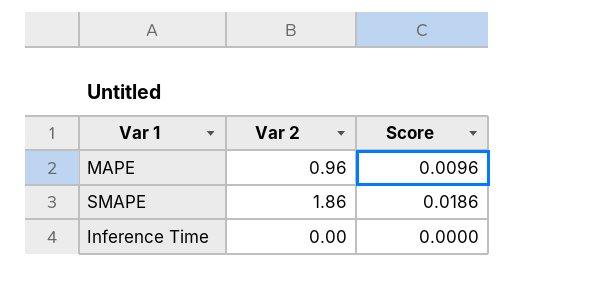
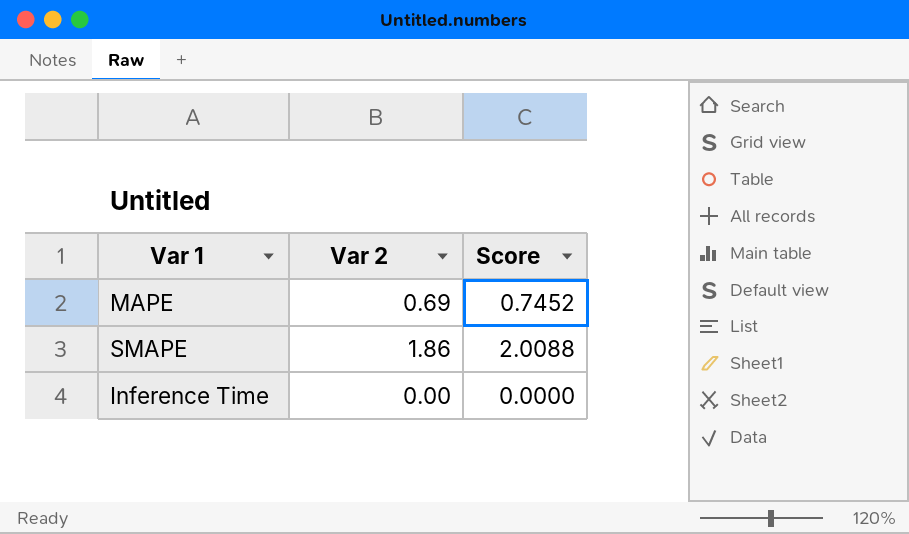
column Score | formula: [Var 2] * 0.01 -> [Var 2] * 1.08
MAPE | Var 2: 0.96 -> 0.69

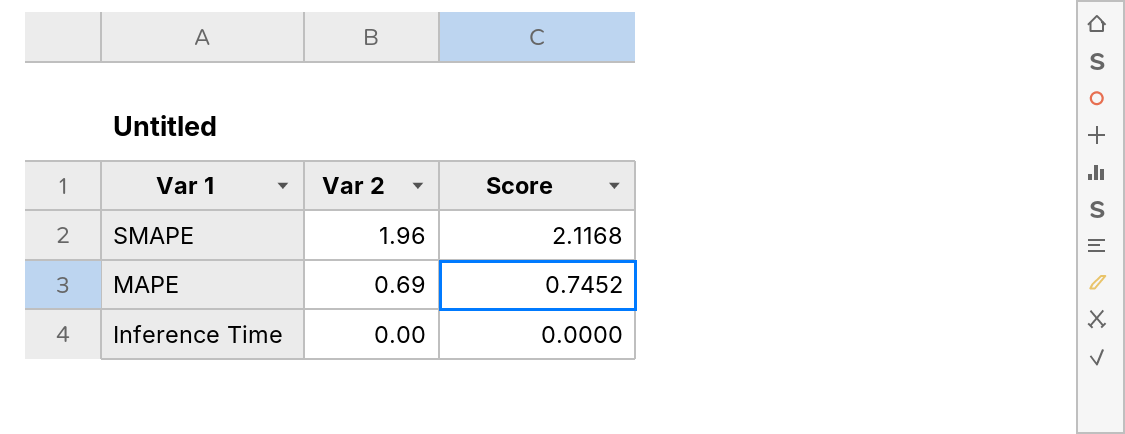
row order: none -> Var 1 descending
SMAPE | Var 2: 1.86 -> 1.96
SMAPE | Score: 2.0088 -> 2.1168

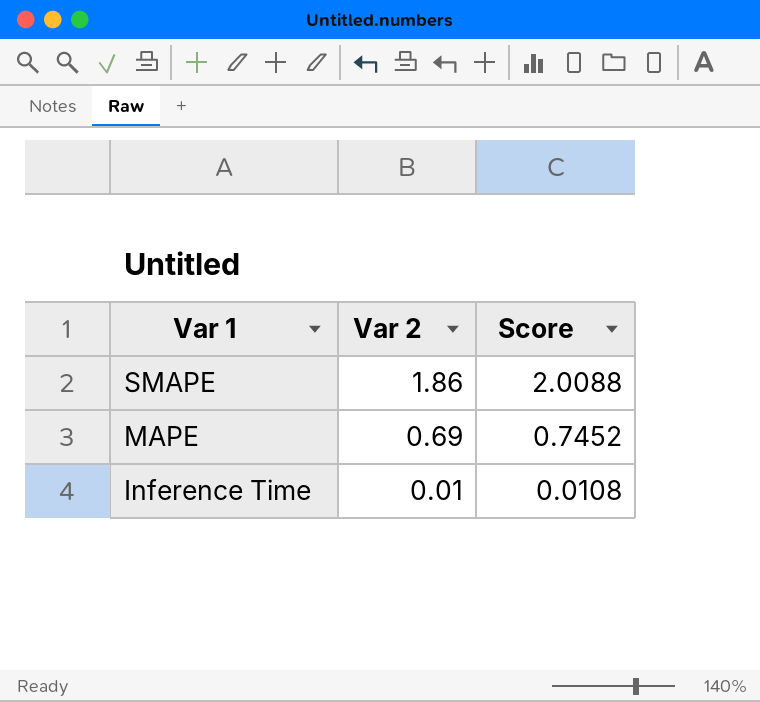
SMAPE | Var 2: 1.96 -> 1.86
SMAPE | Score: 2.1168 -> 2.0088
Inference Time | Var 2: 0.00 -> 0.01
Inference Time | Score: 0.0000 -> 0.0108

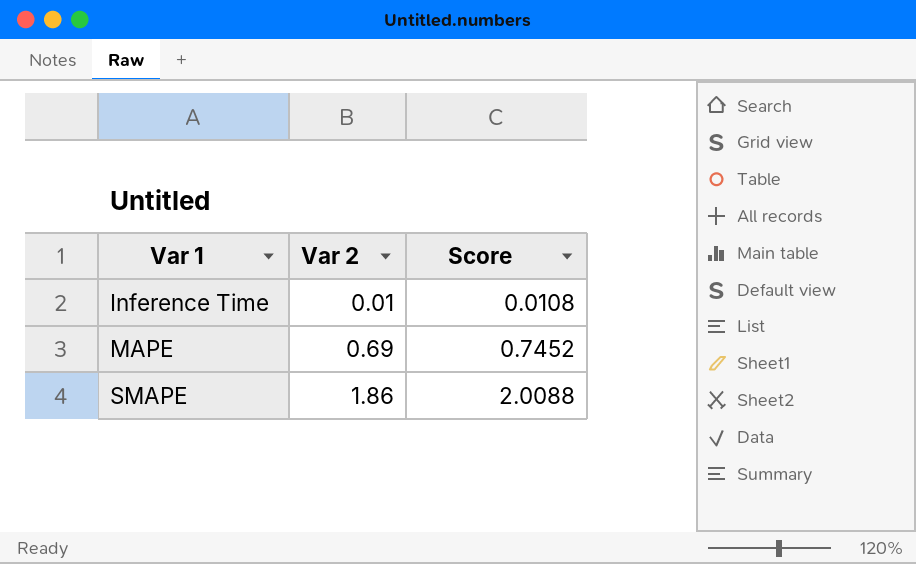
row order: Var 1 descending -> Var 1 ascending

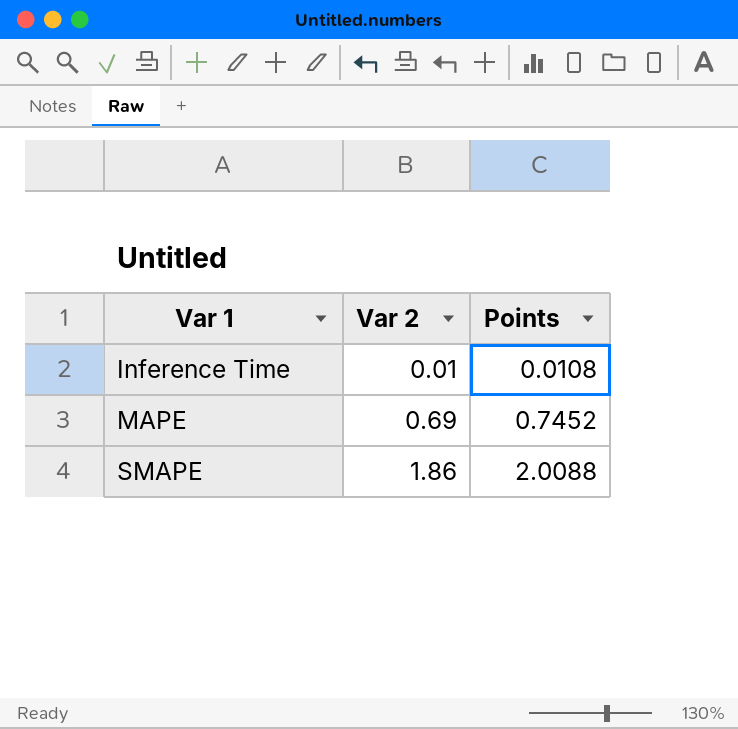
column name: Score -> Points

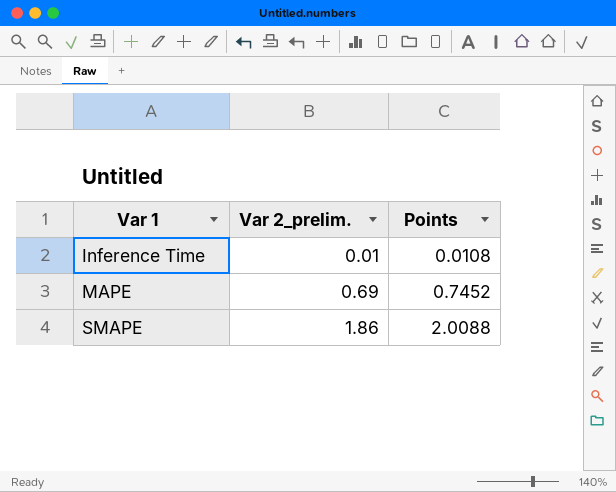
column name: Var 2 -> Var 2_prelim.

